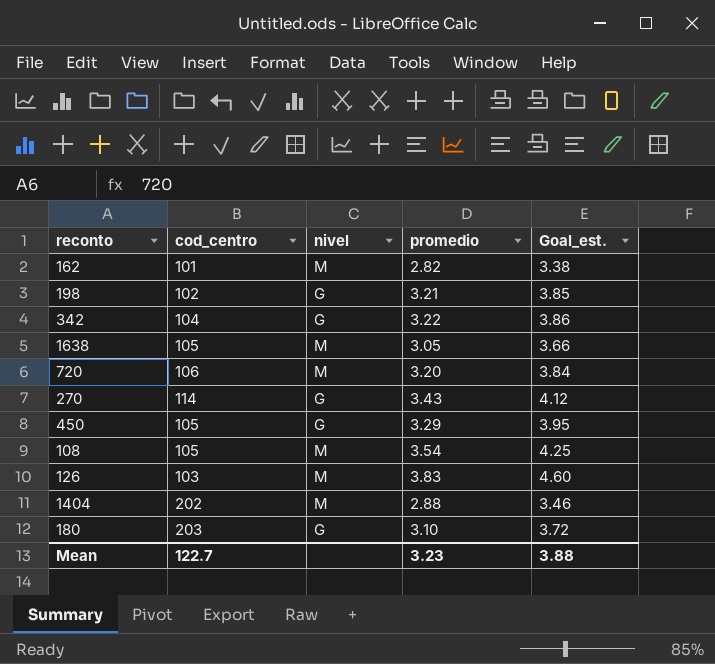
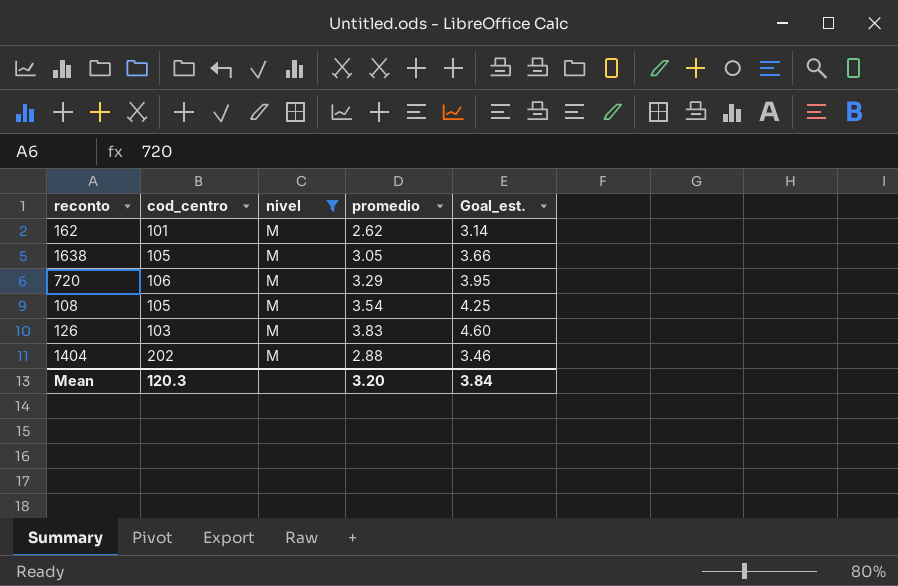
filter: none -> nivel = M
162 | promedio: 2.82 -> 2.62
162 | Goal_est.: 3.38 -> 3.14
720 | promedio: 3.20 -> 3.29
720 | Goal_est.: 3.84 -> 3.95
Mean | cod_centro: 122.7 -> 120.3
Mean | promedio: 3.23 -> 3.20
Mean | Goal_est.: 3.88 -> 3.84

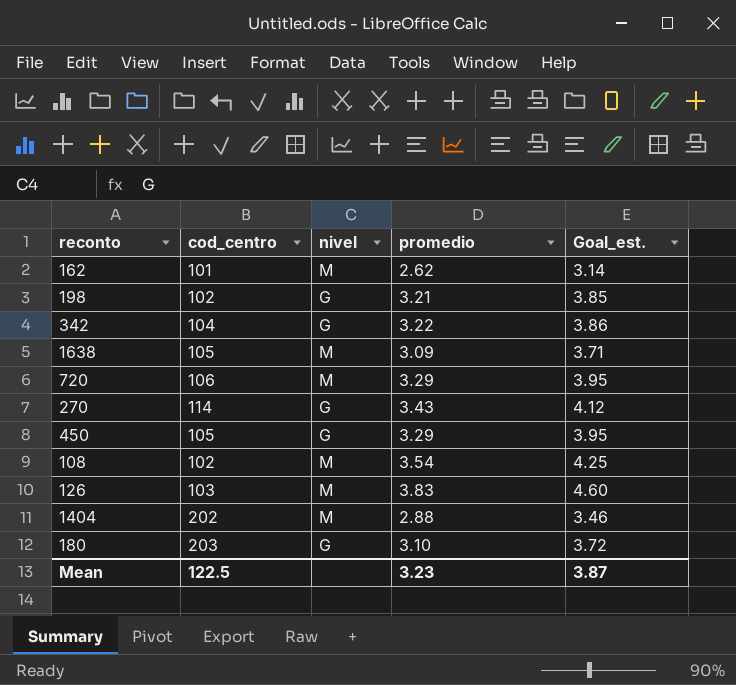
filter: nivel = M -> none
1638 | promedio: 3.05 -> 3.09
1638 | Goal_est.: 3.66 -> 3.71
108 | cod_centro: 105 -> 102
Mean | cod_centro: 120.3 -> 122.5
Mean | promedio: 3.20 -> 3.23
Mean | Goal_est.: 3.84 -> 3.87

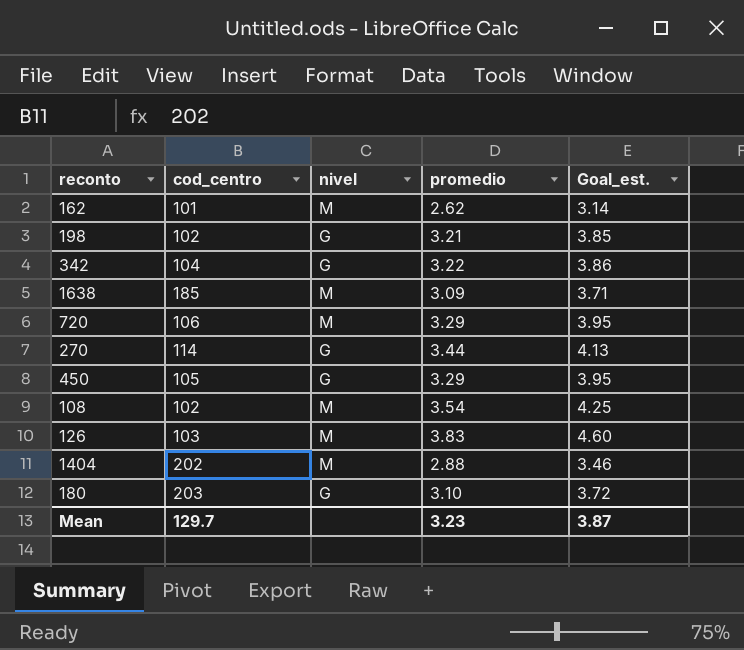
1638 | cod_centro: 105 -> 185
270 | promedio: 3.43 -> 3.44
270 | Goal_est.: 4.12 -> 4.13
Mean | cod_centro: 122.5 -> 129.7

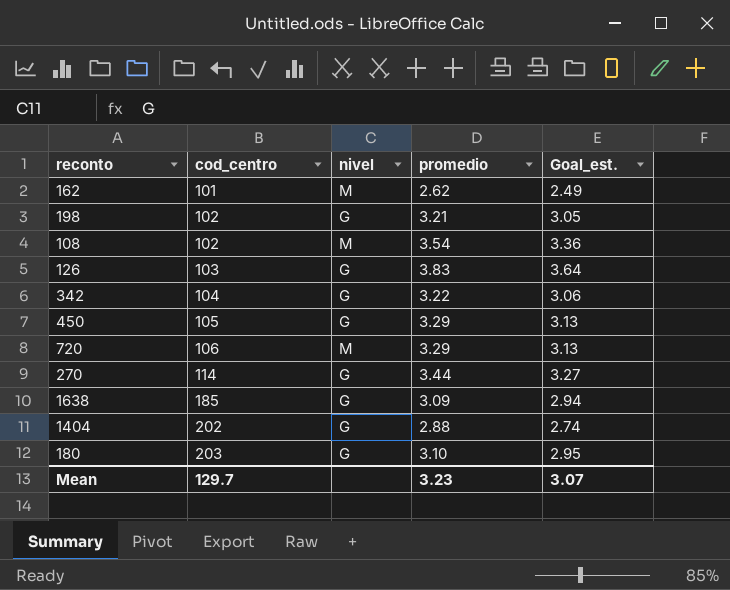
row order: none -> cod_centro ascending
column Goal_est. | formula: [promedio] * 1.2 -> [promedio] * 0.95
126 | nivel: M -> G
1638 | nivel: M -> G
1404 | nivel: M -> G
Mean | Goal_est.: 3.87 -> 3.07

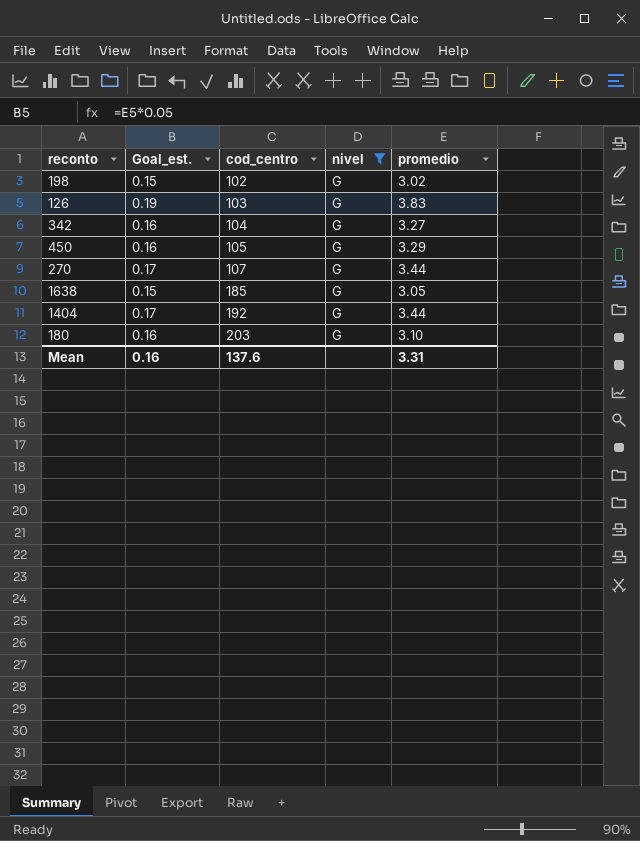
filter: none -> nivel = G
column Goal_est. | formula: [promedio] * 0.95 -> [promedio] * 0.05
column Goal_est. | position: 5 -> 2
198 | promedio: 3.21 -> 3.02
342 | promedio: 3.22 -> 3.27
270 | cod_centro: 114 -> 107
1638 | promedio: 3.09 -> 3.05
1404 | cod_centro: 202 -> 192
1404 | promedio: 2.88 -> 3.44
Mean | Goal_est.: 3.07 -> 0.16
Mean | cod_centro: 129.7 -> 137.6
Mean | promedio: 3.23 -> 3.31

